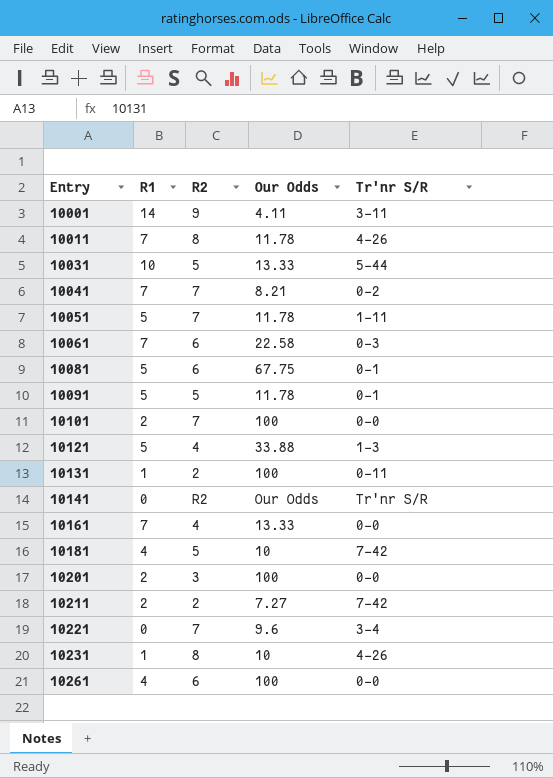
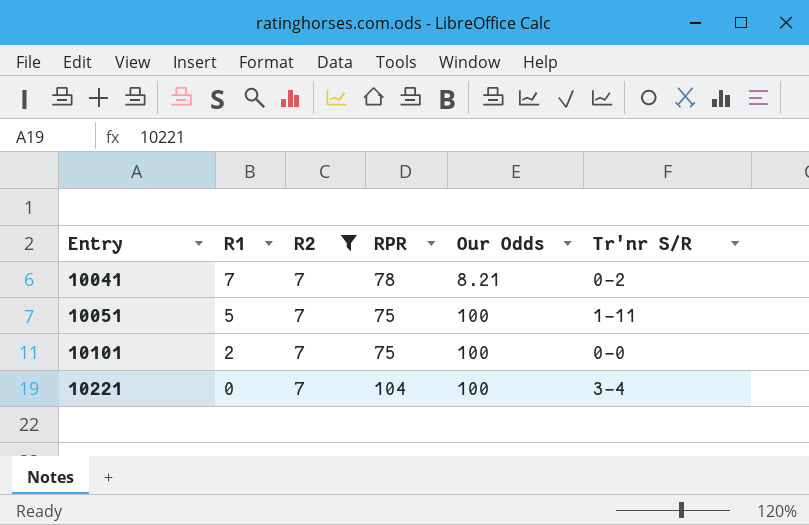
filter: none -> R2 = 7
column RPR | position: none -> 4
10051 | Our Odds: 11.78 -> 100
10221 | Our Odds: 9.6 -> 100

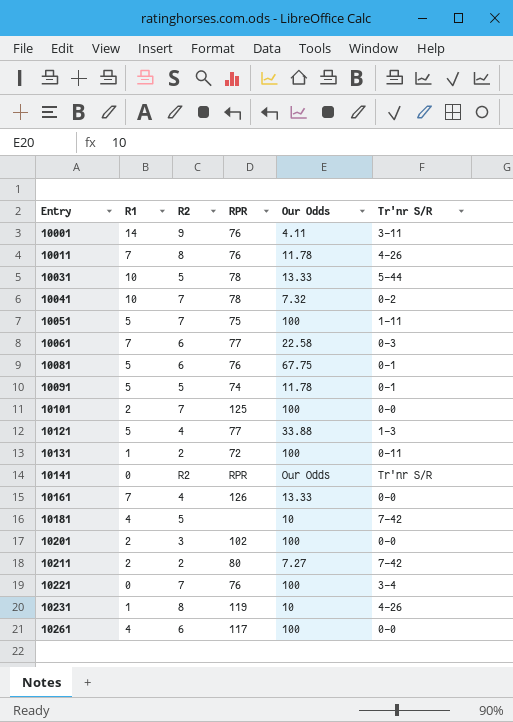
filter: R2 = 7 -> none
10041 | R1: 7 -> 10
10041 | Our Odds: 8.21 -> 7.32
10101 | RPR: 75 -> 125
10221 | RPR: 104 -> 76

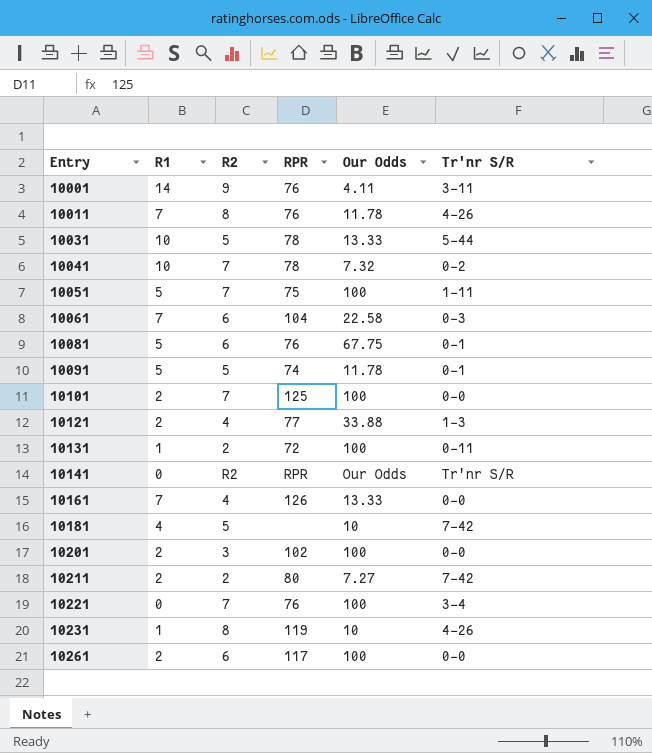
10061 | RPR: 77 -> 104
10121 | R1: 5 -> 2
10261 | R1: 4 -> 2

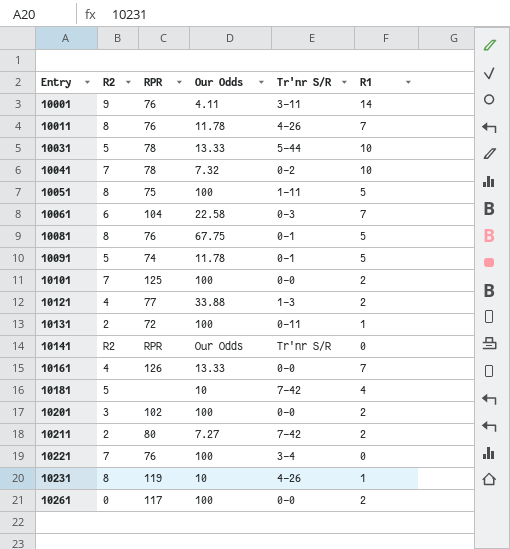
column R1 | position: 2 -> 6
10051 | R2: 7 -> 8
10081 | R2: 6 -> 8
10261 | R2: 6 -> 0

